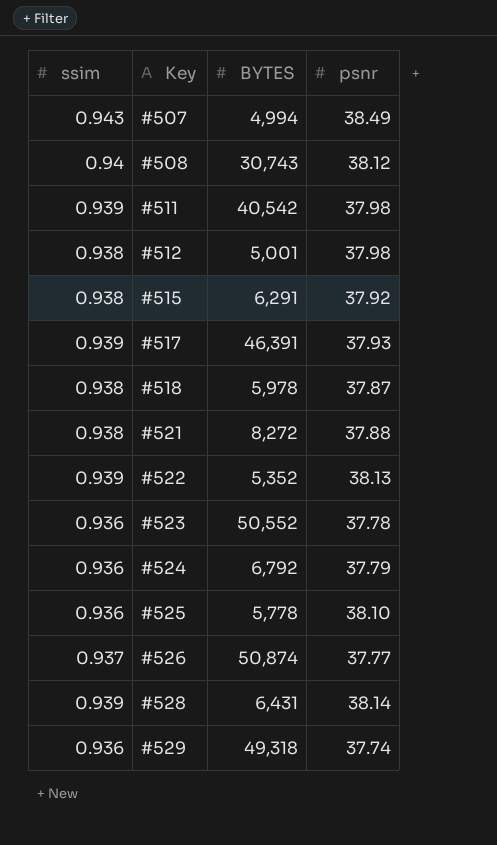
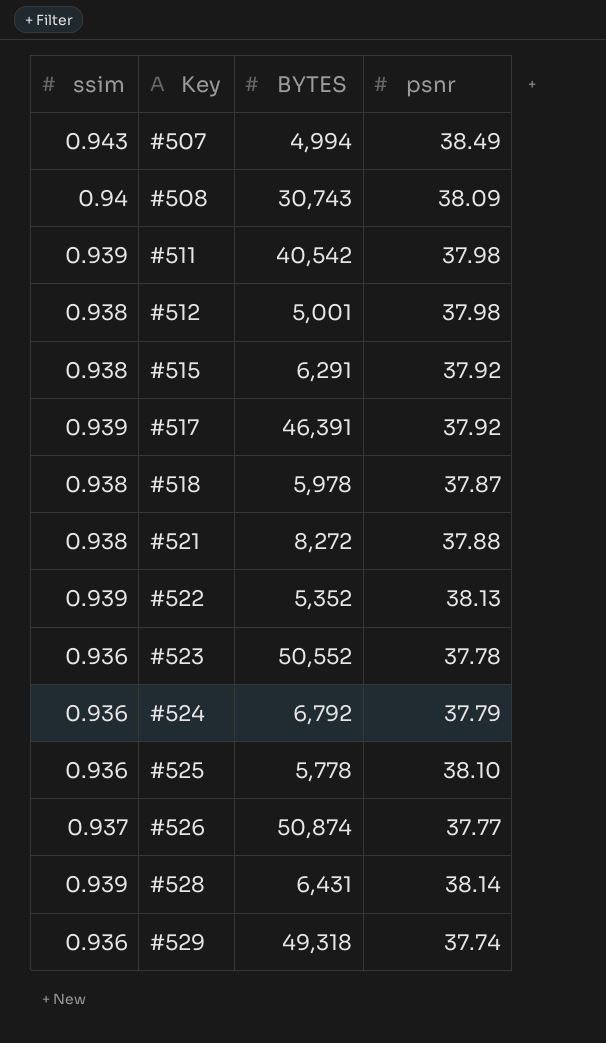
#508 | psnr: 38.12 -> 38.09
#517 | psnr: 37.93 -> 37.92

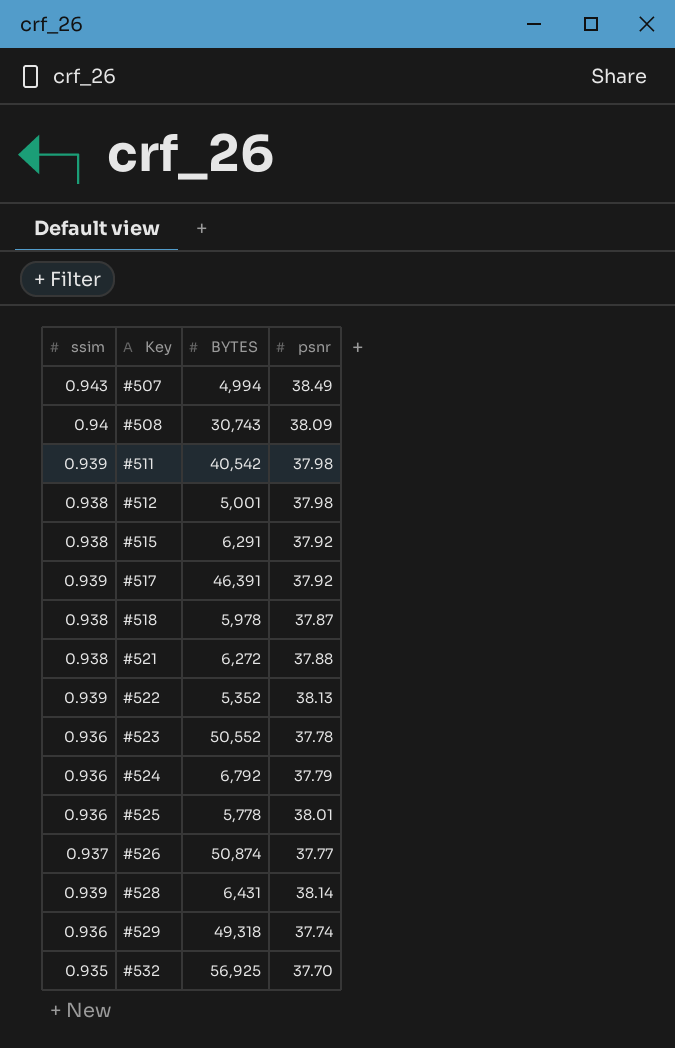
#521 | BYTES: 8,272 -> 6,272
#525 | psnr: 38.10 -> 38.01
row #532: none -> 0.935 | 56,925 | 37.70

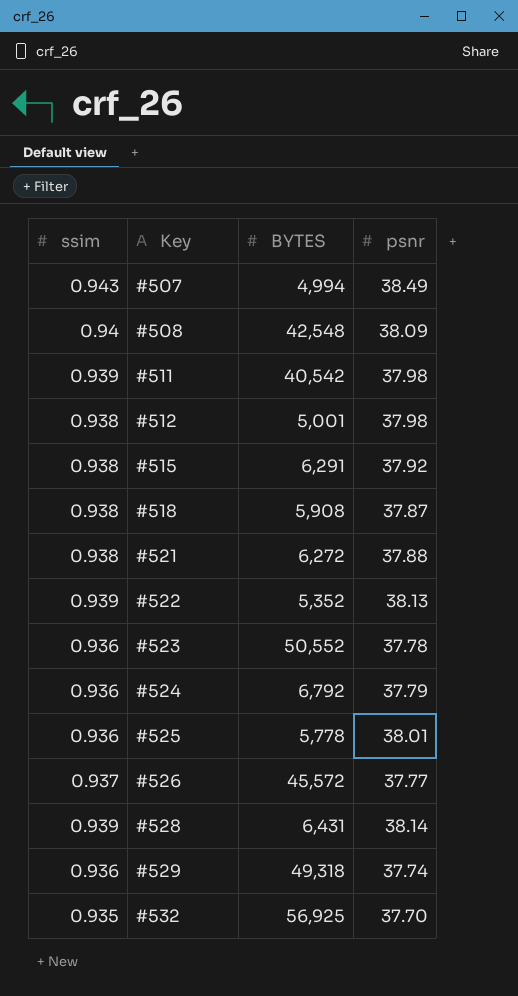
row #517: 0.939 | 46,391 | 37.92 -> none
#508 | BYTES: 30,743 -> 42,548
#518 | BYTES: 5,978 -> 5,908
#526 | BYTES: 50,874 -> 45,572

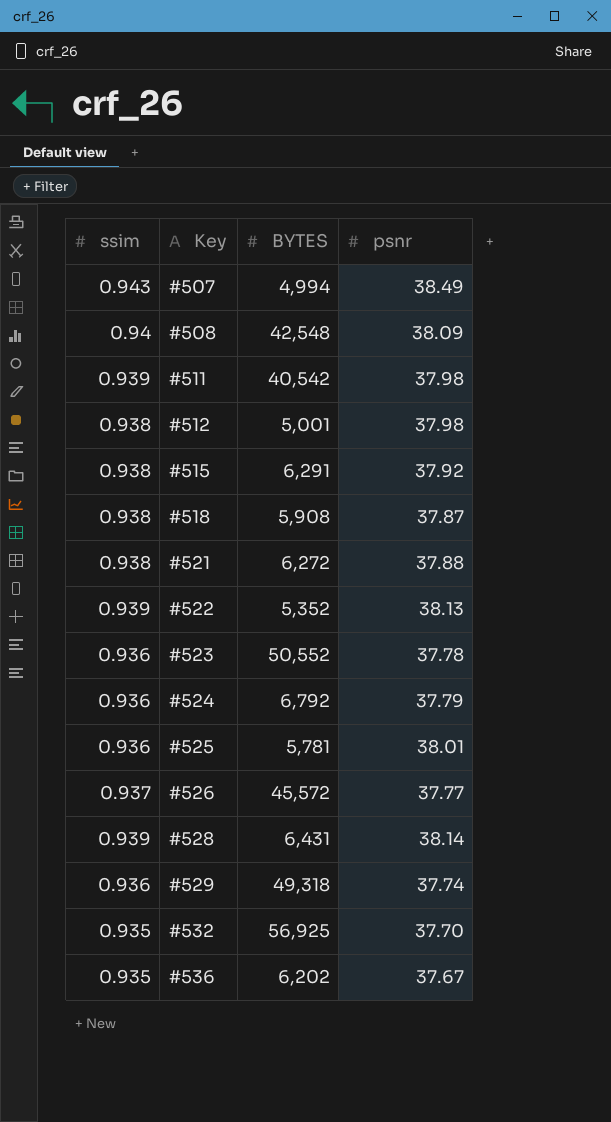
#525 | BYTES: 5,778 -> 5,781
row #536: none -> 0.935 | 6,202 | 37.67

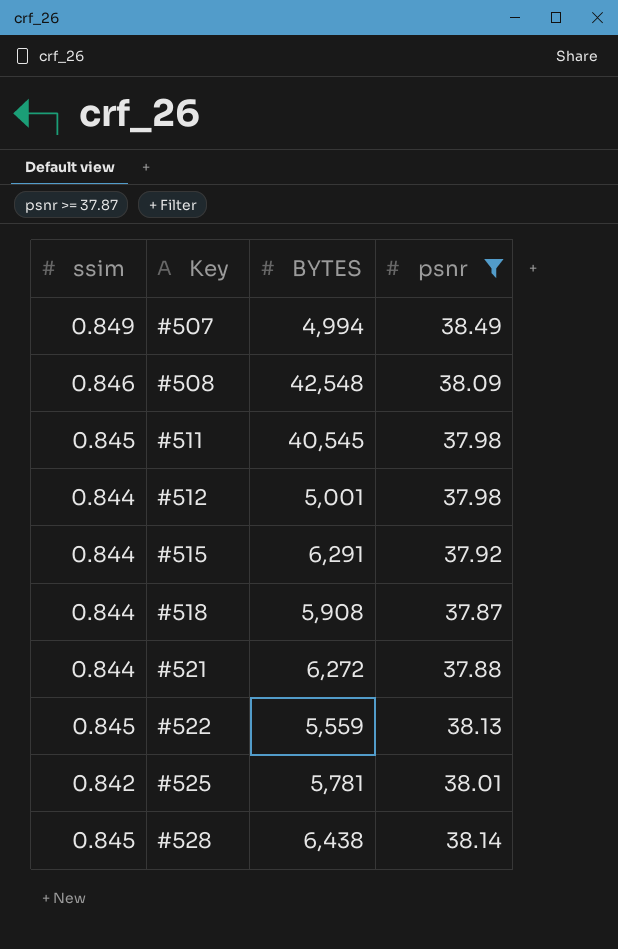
filter: none -> psnr >= 37.87
#507 | ssim: 0.943 -> 0.849
#508 | ssim: 0.94 -> 0.846
#511 | ssim: 0.939 -> 0.845
#511 | BYTES: 40,542 -> 40,545
#512 | ssim: 0.938 -> 0.844
#515 | ssim: 0.938 -> 0.844
#518 | ssim: 0.938 -> 0.844
#521 | ssim: 0.938 -> 0.844
#522 | ssim: 0.939 -> 0.845
#522 | BYTES: 5,352 -> 5,559
#525 | ssim: 0.936 -> 0.842
#528 | ssim: 0.939 -> 0.845
#528 | BYTES: 6,431 -> 6,438

